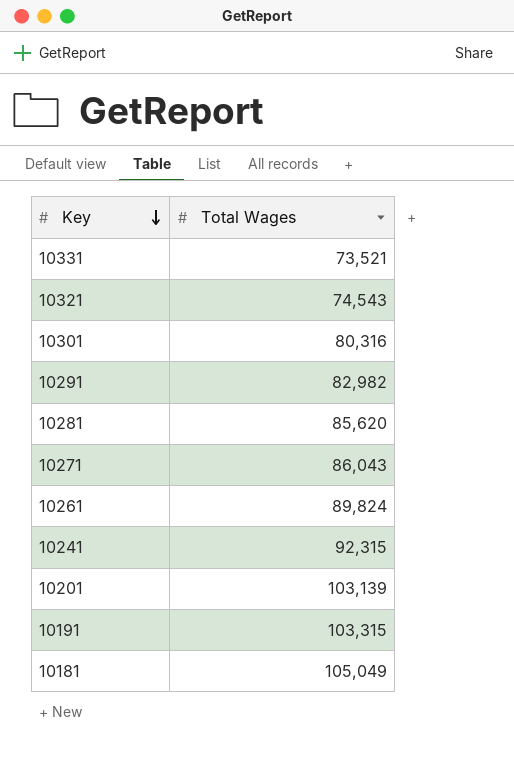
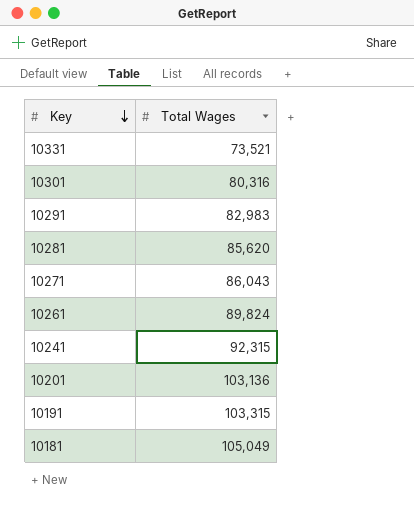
row 10321: 74,543 -> none
10291 | Total Wages: 82,982 -> 82,983
10201 | Total Wages: 103,139 -> 103,136

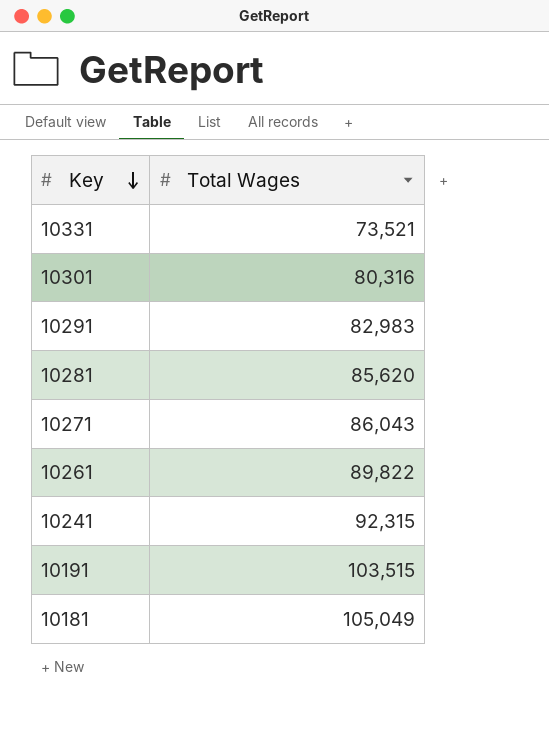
row 10201: 103,136 -> none
10261 | Total Wages: 89,824 -> 89,822
10191 | Total Wages: 103,315 -> 103,515

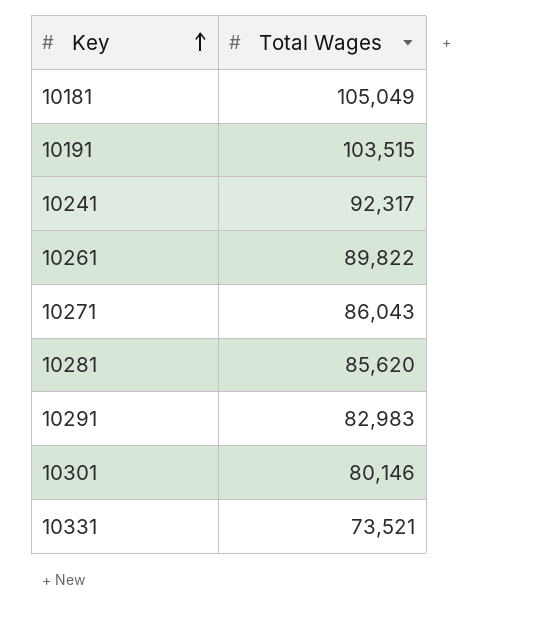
row order: Key descending -> Key ascending
10241 | Total Wages: 92,315 -> 92,317
10301 | Total Wages: 80,316 -> 80,146

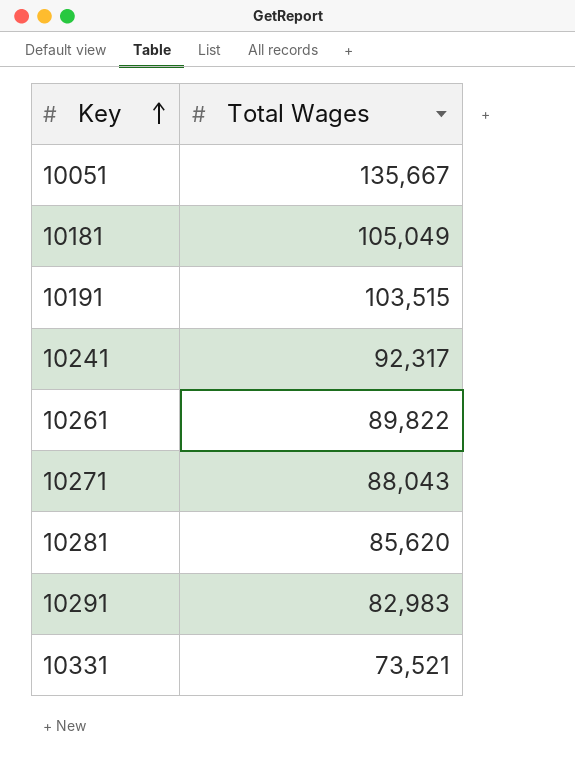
row 10301: 80,146 -> none
row 10051: none -> 135,667
10271 | Total Wages: 86,043 -> 88,043

